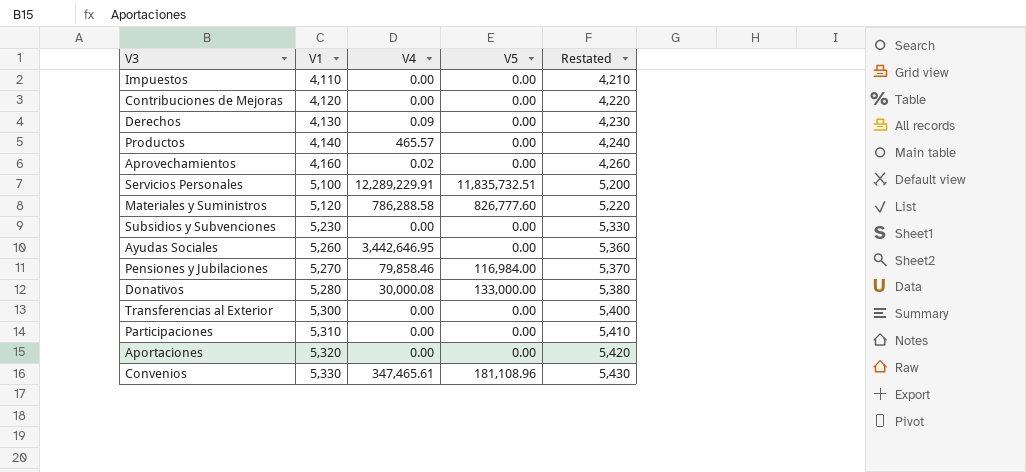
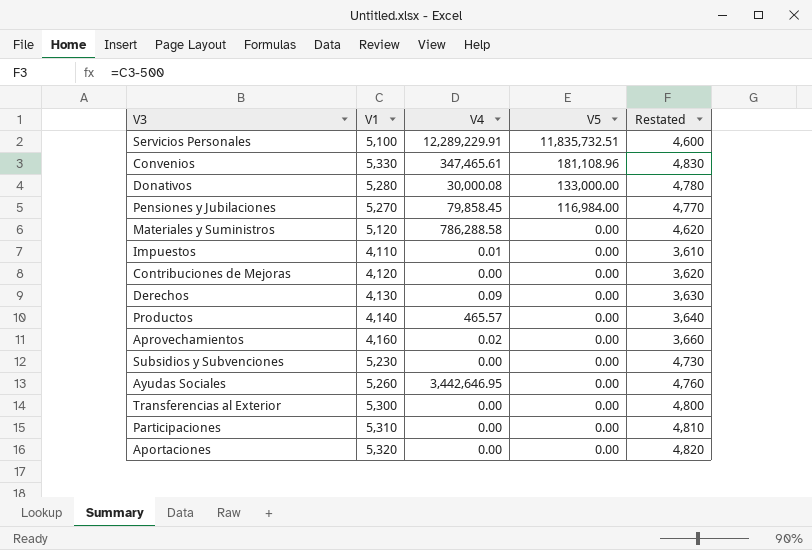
row order: V1 ascending -> V5 descending
column Restated | formula: [V1] + 100 -> [V1] - 500
Pensiones y Jubilaciones | V4: 79,858.46 -> 79,858.45
Materiales y Suministros | V5: 826,777.60 -> 0.00
Impuestos | V4: 0.00 -> 0.01

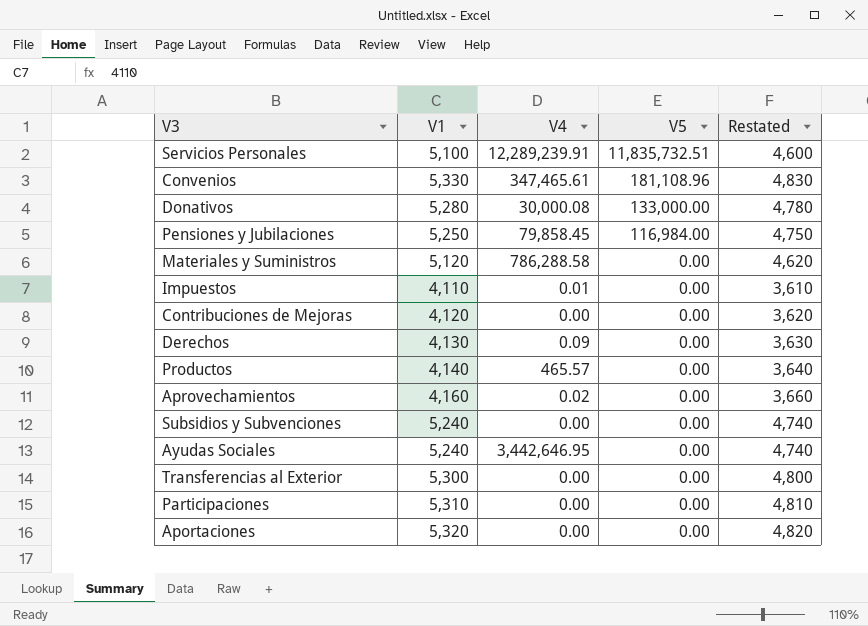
Servicios Personales | V4: 12,289,229.91 -> 12,289,239.91
Pensiones y Jubilaciones | V1: 5,270 -> 5,250
Pensiones y Jubilaciones | Restated: 4,770 -> 4,750
Subsidios y Subvenciones | V1: 5,230 -> 5,240
Subsidios y Subvenciones | Restated: 4,730 -> 4,740
Ayudas Sociales | V1: 5,260 -> 5,240
Ayudas Sociales | Restated: 4,760 -> 4,740

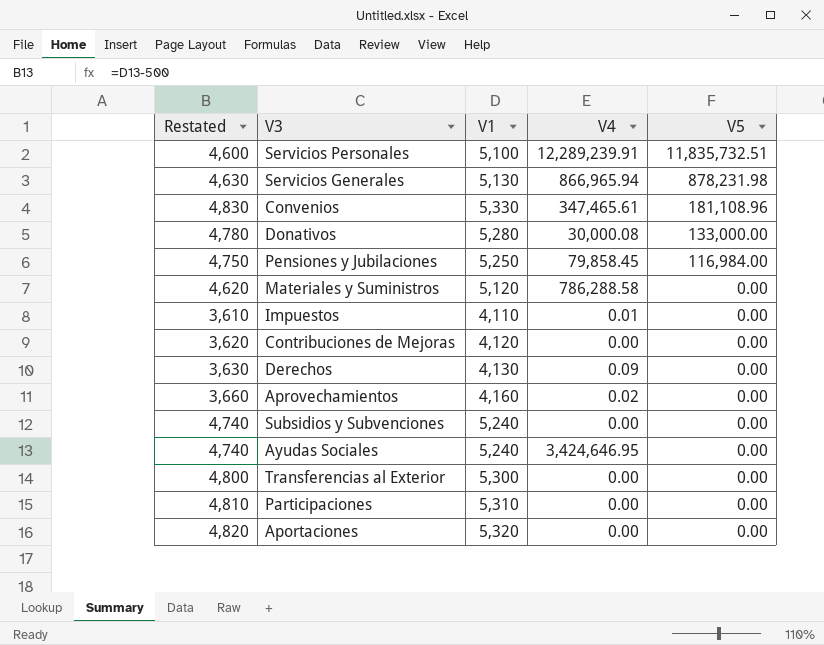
column Restated | position: 5 -> 1
row Productos: 4,140 | 465.57 | 0.00 | 3,640 -> none
row Servicios Generales: none -> 4,630 | 5,130 | 866,965.94 | 878,231.98
Ayudas Sociales | V4: 3,442,646.95 -> 3,424,646.95

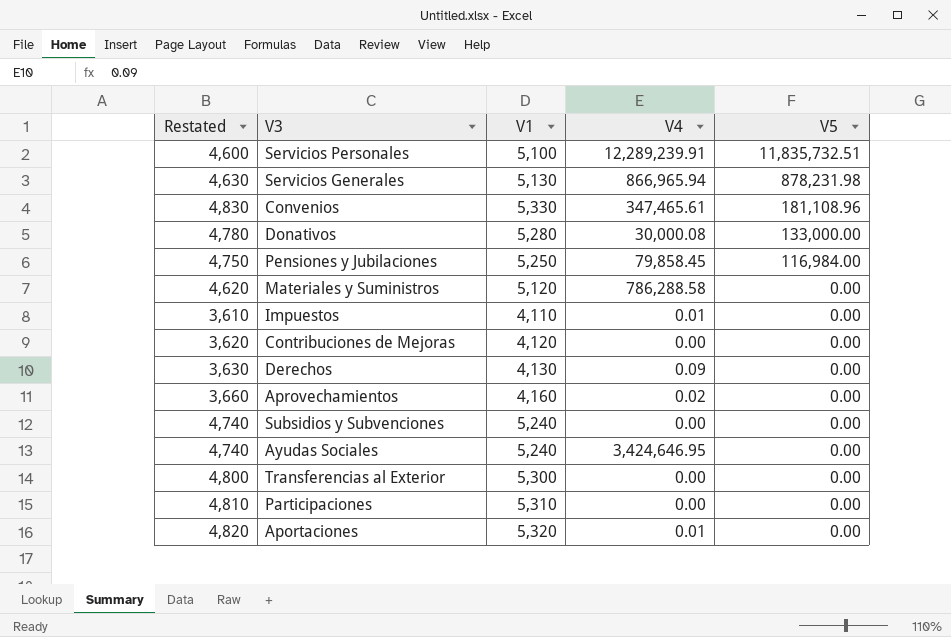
Aportaciones | V4: 0.00 -> 0.01

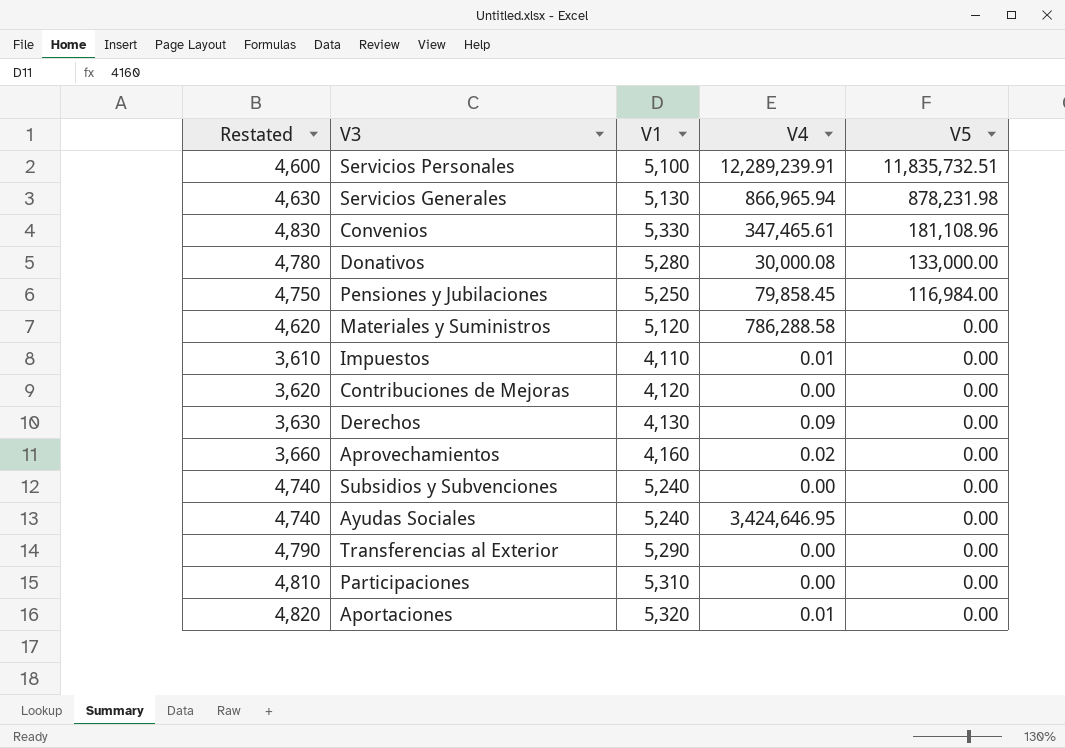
Transferencias al Exterior | Restated: 4,800 -> 4,790
Transferencias al Exterior | V1: 5,300 -> 5,290

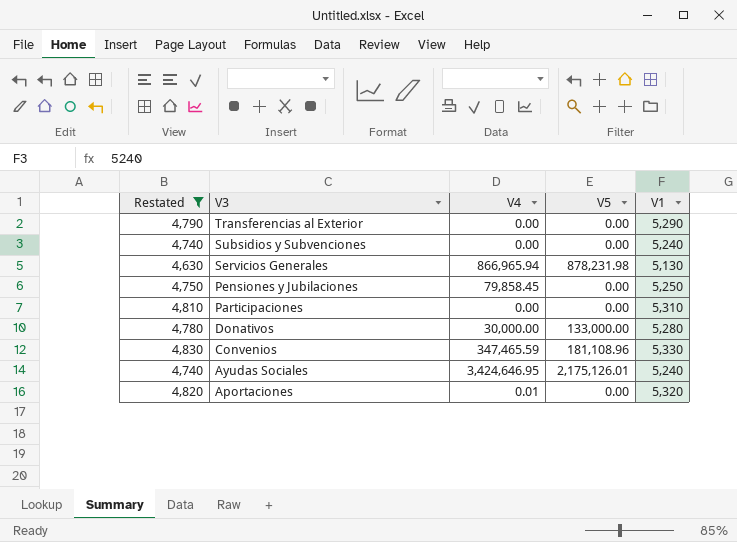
filter: none -> Restated >= 4,630
row order: V5 descending -> V3 descending
column V1 | position: 3 -> 5
Pensiones y Jubilaciones | V5: 116,984.00 -> 0.00
Donativos | V4: 30,000.08 -> 30,000.00
Convenios | V4: 347,465.61 -> 347,465.59
Ayudas Sociales | V5: 0.00 -> 2,175,126.01

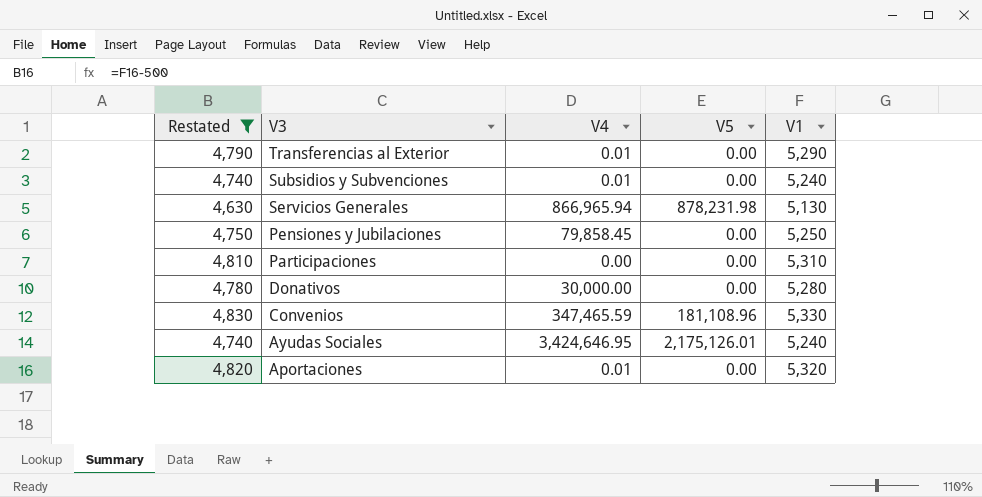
Transferencias al Exterior | V4: 0.00 -> 0.01
Subsidios y Subvenciones | V4: 0.00 -> 0.01
Donativos | V5: 133,000.00 -> 0.00

